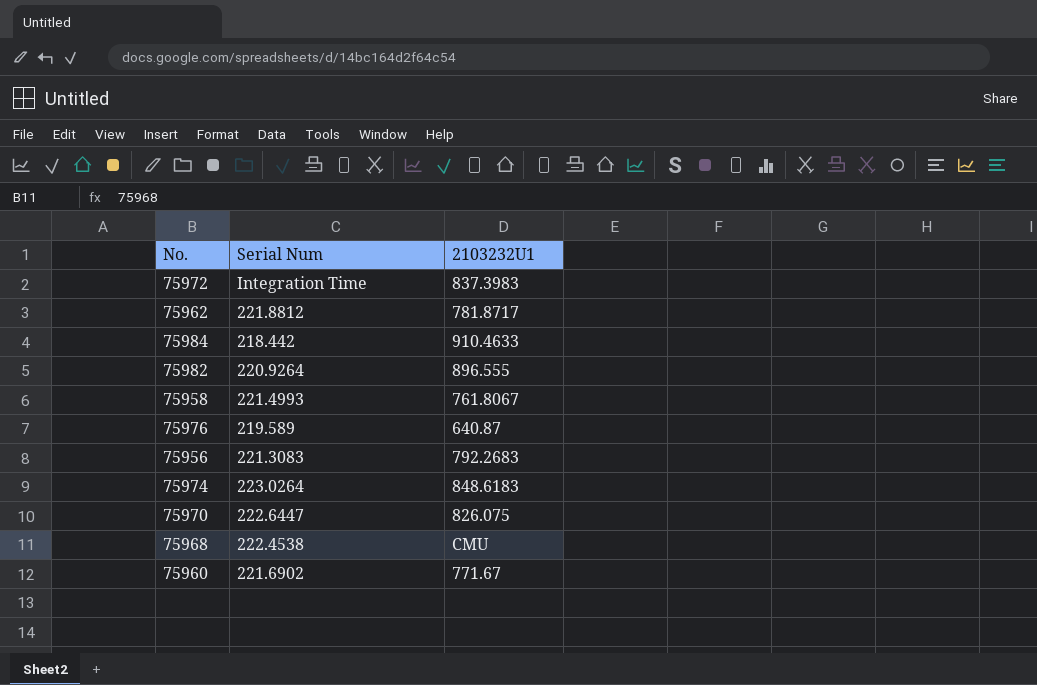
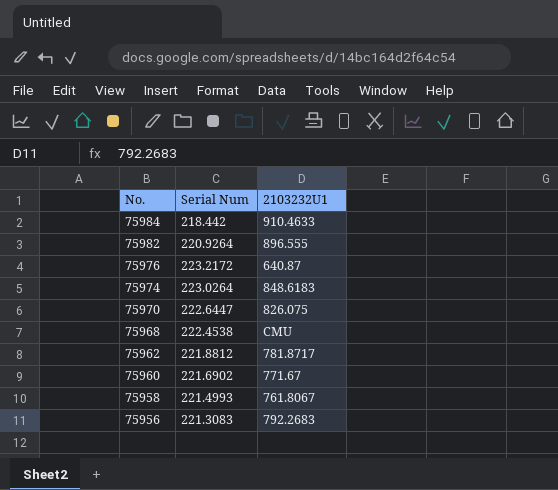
row order: none -> No. descending
row 75972: Integration Time | 837.3983 -> none
75976 | Serial Num: 219.589 -> 223.2172

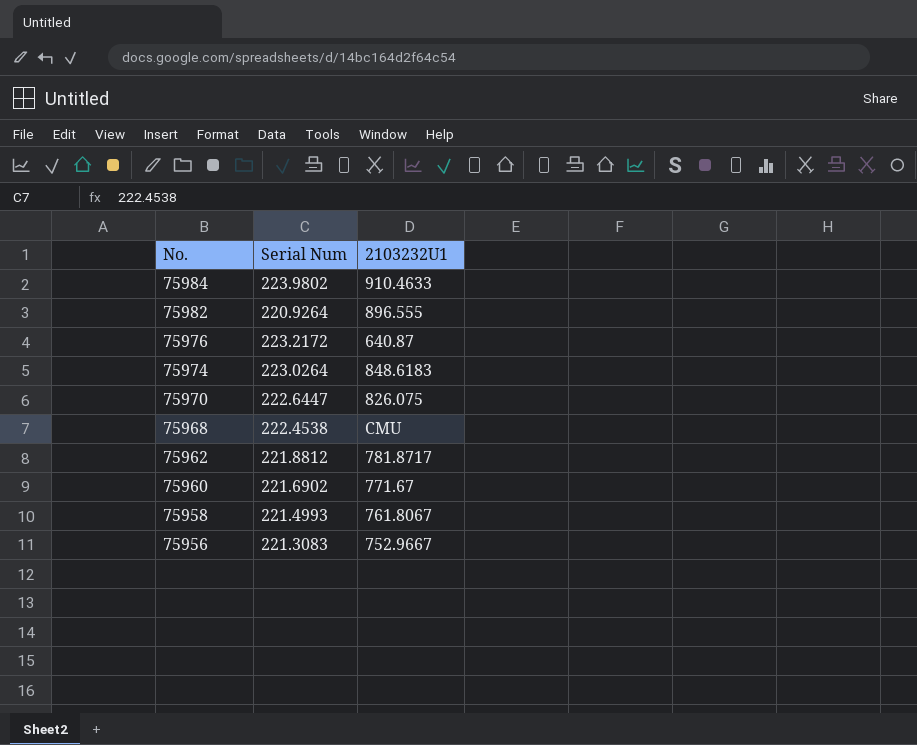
75984 | Serial Num: 218.442 -> 223.9802
75956 | 2103232U1: 792.2683 -> 752.9667

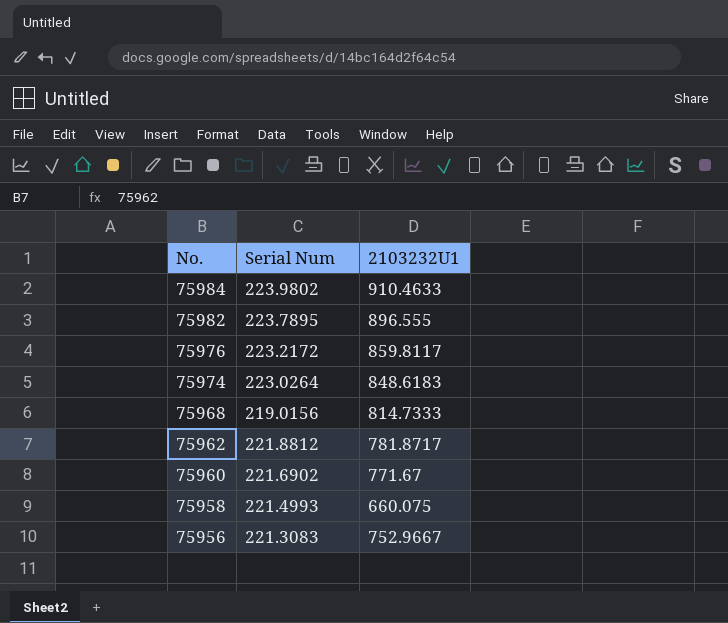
row 75970: 222.6447 | 826.075 -> none
75982 | Serial Num: 220.9264 -> 223.7895
75976 | 2103232U1: 640.87 -> 859.8117
75968 | Serial Num: 222.4538 -> 219.0156
75968 | 2103232U1: CMU -> 814.7333
75958 | 2103232U1: 761.8067 -> 660.075

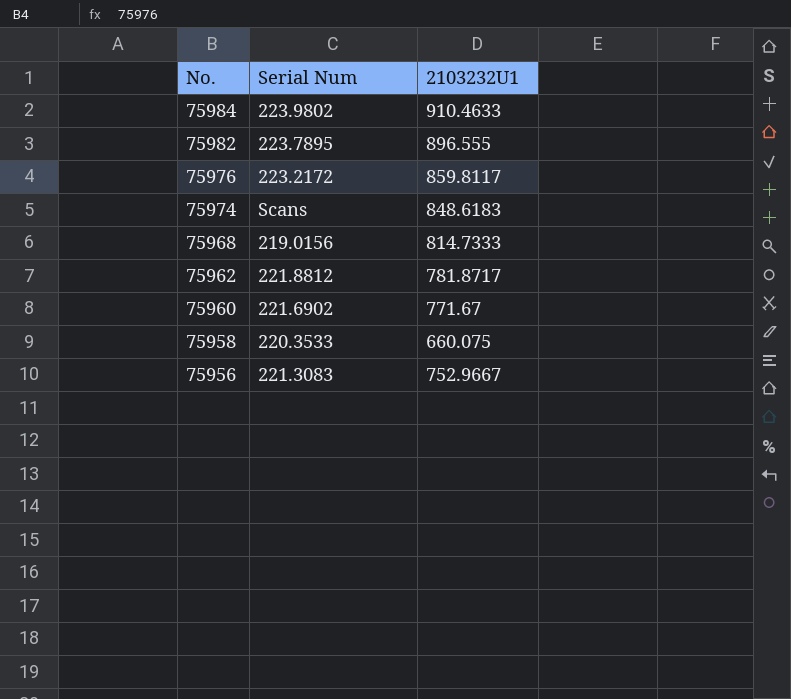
75974 | Serial Num: 223.0264 -> Scans
75958 | Serial Num: 221.4993 -> 220.3533

